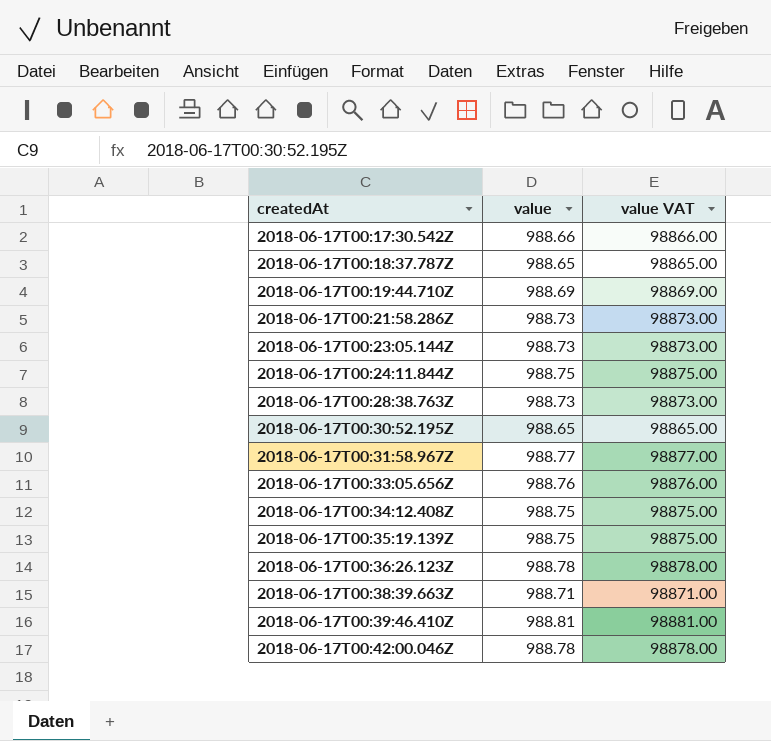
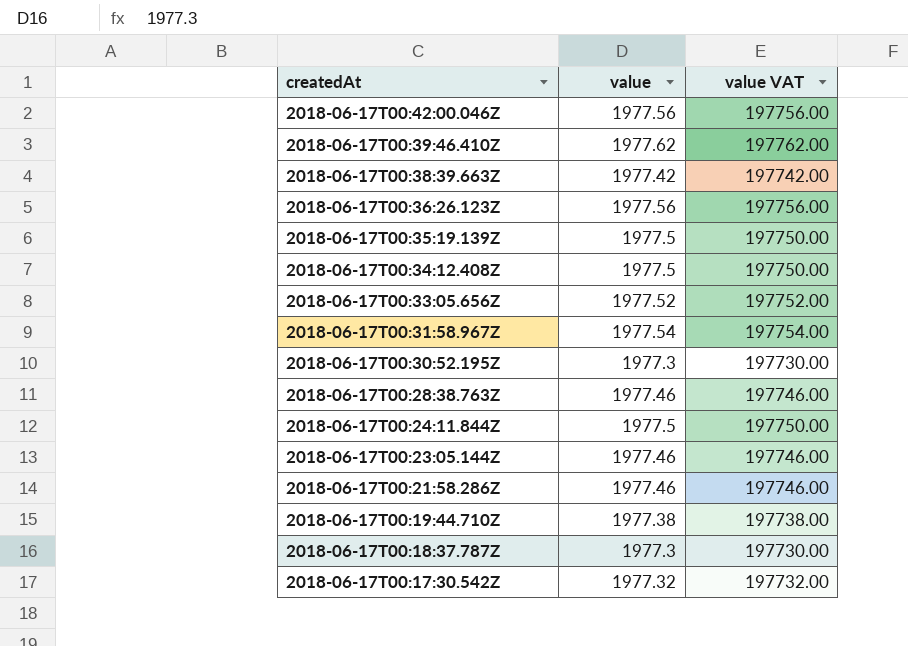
row order: createdAt ascending -> createdAt descending
2018-06-17T00:42:00.046Z | value: 988.78 -> 1977.56
2018-06-17T00:42:00.046Z | value VAT: 98878.00 -> 197756.00
2018-06-17T00:39:46.410Z | value: 988.81 -> 1977.62
2018-06-17T00:39:46.410Z | value VAT: 98881.00 -> 197762.00
2018-06-17T00:38:39.663Z | value: 988.71 -> 1977.42
2018-06-17T00:38:39.663Z | value VAT: 98871.00 -> 197742.00
2018-06-17T00:36:26.123Z | value: 988.78 -> 1977.56
2018-06-17T00:36:26.123Z | value VAT: 98878.00 -> 197756.00
2018-06-17T00:35:19.139Z | value: 988.75 -> 1977.5
2018-06-17T00:35:19.139Z | value VAT: 98875.00 -> 197750.00
2018-06-17T00:34:12.408Z | value: 988.75 -> 1977.5
2018-06-17T00:34:12.408Z | value VAT: 98875.00 -> 197750.00
2018-06-17T00:33:05.656Z | value: 988.76 -> 1977.52
2018-06-17T00:33:05.656Z | value VAT: 98876.00 -> 197752.00
2018-06-17T00:31:58.967Z | value: 988.77 -> 1977.54
2018-06-17T00:31:58.967Z | value VAT: 98877.00 -> 197754.00
2018-06-17T00:30:52.195Z | value: 988.65 -> 1977.3
2018-06-17T00:30:52.195Z | value VAT: 98865.00 -> 197730.00
2018-06-17T00:28:38.763Z | value: 988.73 -> 1977.46
2018-06-17T00:28:38.763Z | value VAT: 98873.00 -> 197746.00
2018-06-17T00:24:11.844Z | value: 988.75 -> 1977.5
2018-06-17T00:24:11.844Z | value VAT: 98875.00 -> 197750.00
2018-06-17T00:23:05.144Z | value: 988.73 -> 1977.46
2018-06-17T00:23:05.144Z | value VAT: 98873.00 -> 197746.00
2018-06-17T00:21:58.286Z | value: 988.73 -> 1977.46
2018-06-17T00:21:58.286Z | value VAT: 98873.00 -> 197746.00
2018-06-17T00:19:44.710Z | value: 988.69 -> 1977.38
2018-06-17T00:19:44.710Z | value VAT: 98869.00 -> 197738.00
2018-06-17T00:18:37.787Z | value: 988.65 -> 1977.3
2018-06-17T00:18:37.787Z | value VAT: 98865.00 -> 197730.00
2018-06-17T00:17:30.542Z | value: 988.66 -> 1977.32
2018-06-17T00:17:30.542Z | value VAT: 98866.00 -> 197732.00

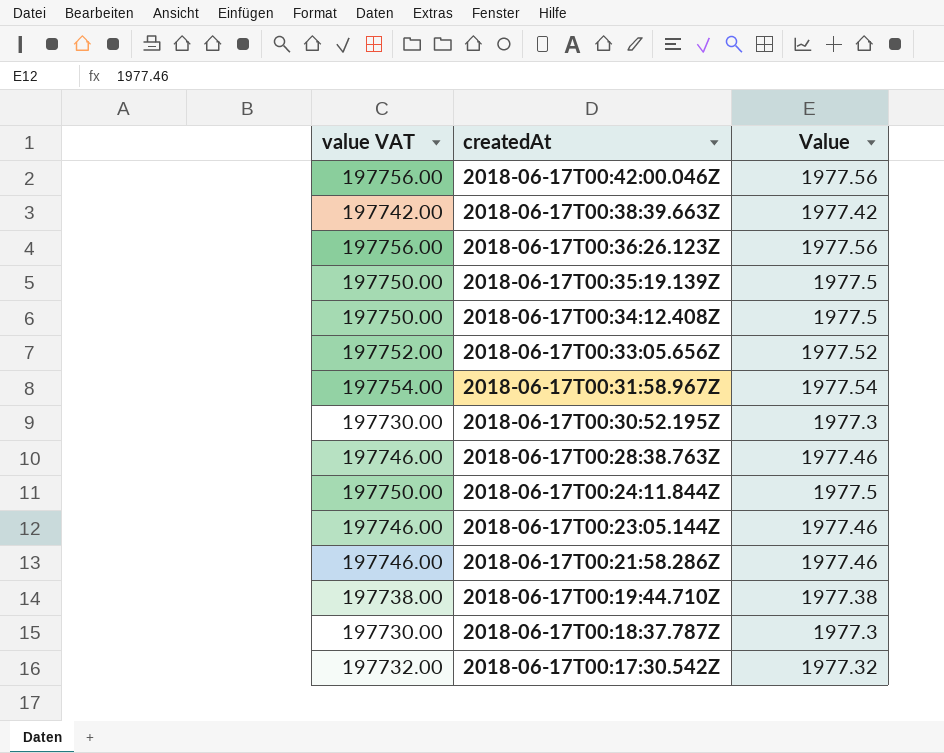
column value VAT | position: 3 -> 1
column name: value -> Value
row 2018-06-17T00:39:46.410Z: 1977.62 | 197762.00 -> none

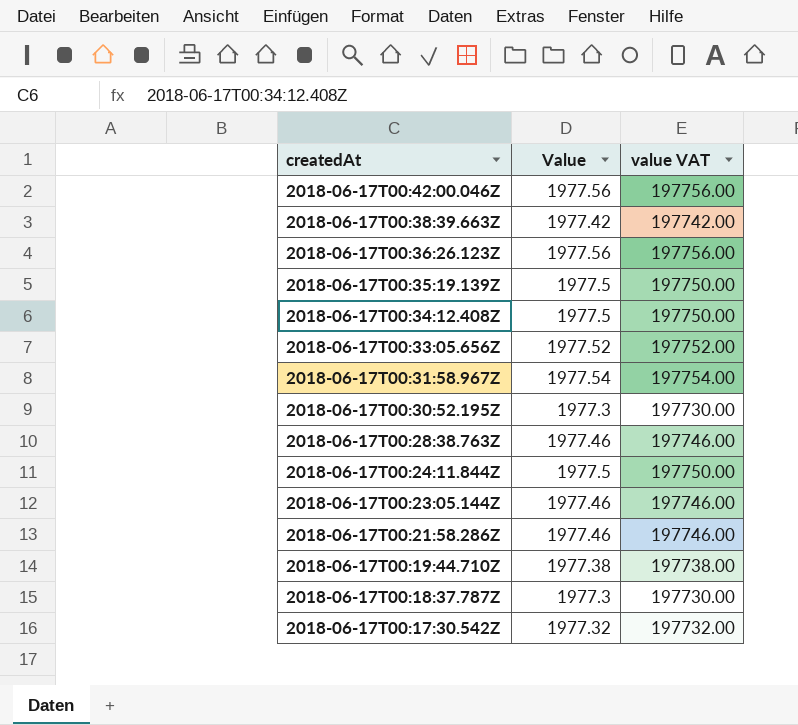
column value VAT | position: 1 -> 3

